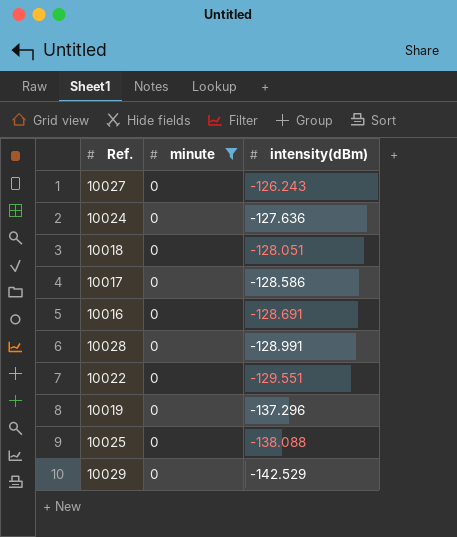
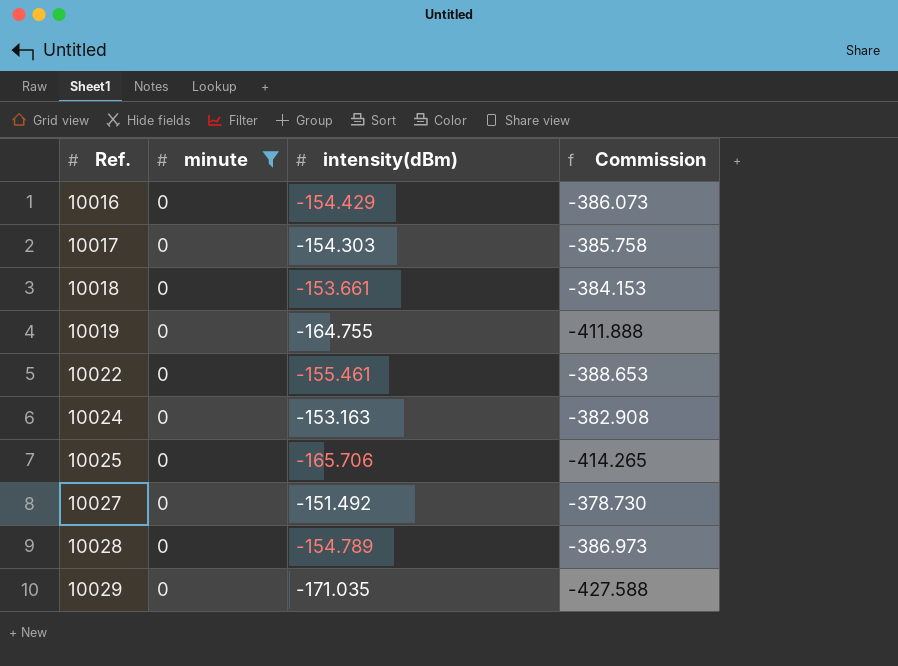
row order: intensity(dBm) descending -> Ref. ascending
column Commission | formula: none -> [intensity(dBm)] * 2.5
10016 | intensity(dBm): -128.691 -> -154.429
10017 | intensity(dBm): -128.586 -> -154.303
10018 | intensity(dBm): -128.051 -> -153.661
10019 | intensity(dBm): -137.296 -> -164.755
10022 | intensity(dBm): -129.551 -> -155.461
10024 | intensity(dBm): -127.636 -> -153.163
10025 | intensity(dBm): -138.088 -> -165.706
10027 | intensity(dBm): -126.243 -> -151.492
10028 | intensity(dBm): -128.991 -> -154.789
10029 | intensity(dBm): -142.529 -> -171.035

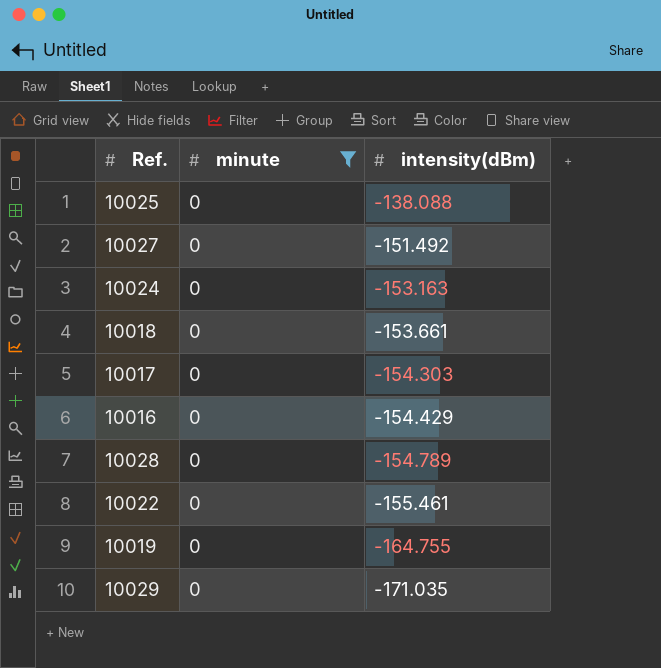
row order: Ref. ascending -> intensity(dBm) descending
column Commission | formula: [intensity(dBm)] * 2.5 -> none
10025 | intensity(dBm): -165.706 -> -138.088

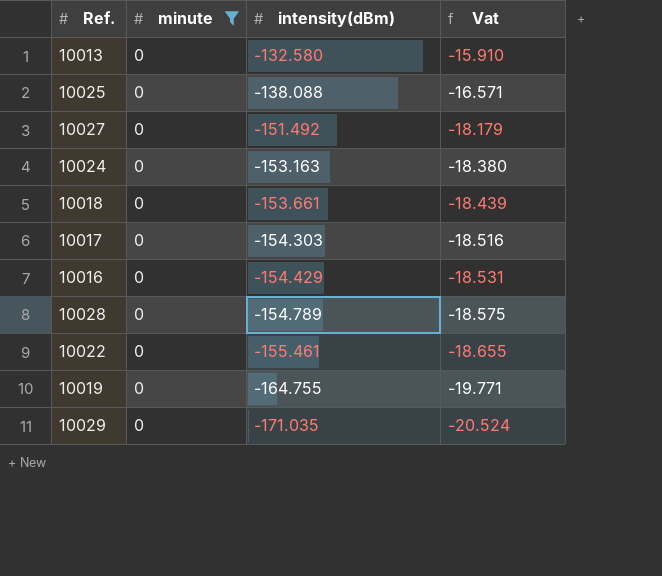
column Vat | formula: none -> [intensity(dBm)] * 0.12
row 10013: none -> 0 | -132.580 | -15.910

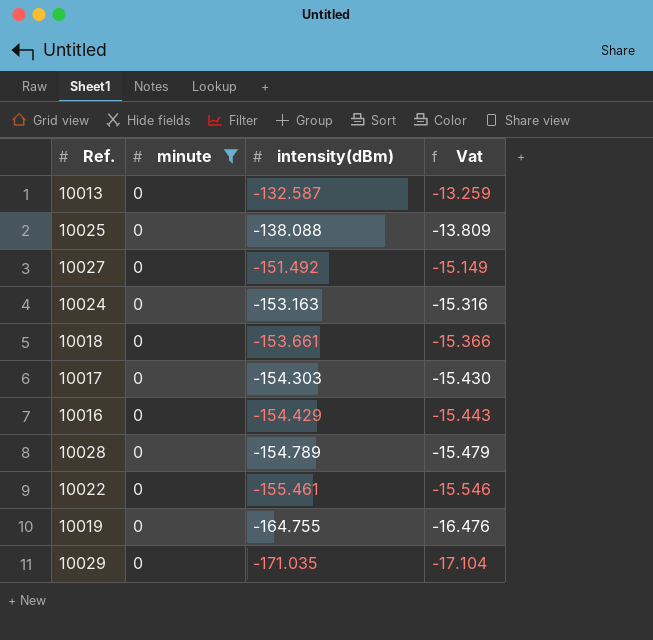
column Vat | formula: [intensity(dBm)] * 0.12 -> [intensity(dBm)] * 0.1
10013 | intensity(dBm): -132.580 -> -132.587

